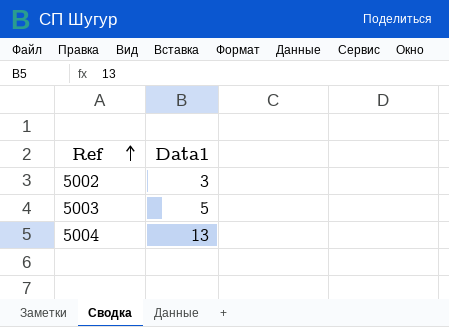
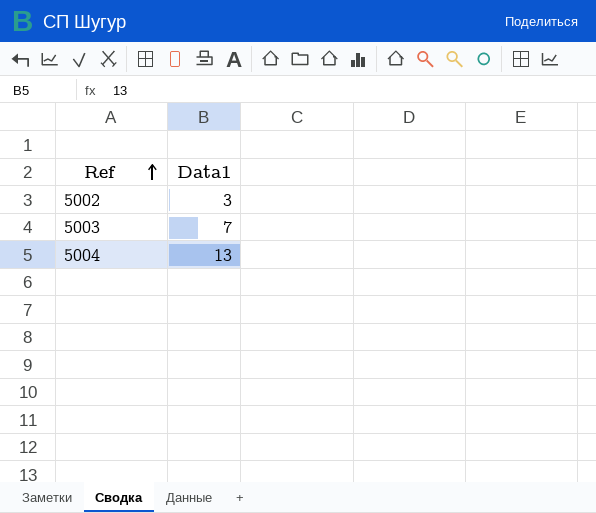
5003 | Data1: 5 -> 7

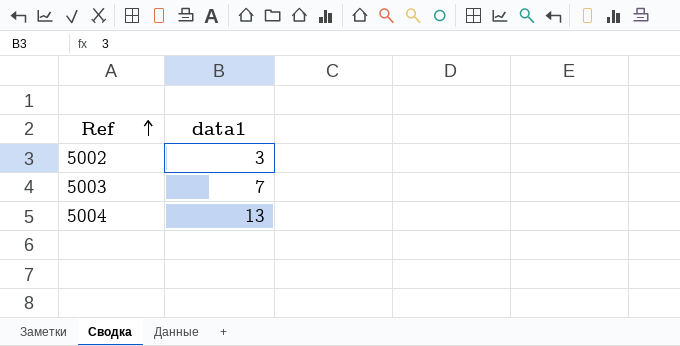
column name: Data1 -> data1

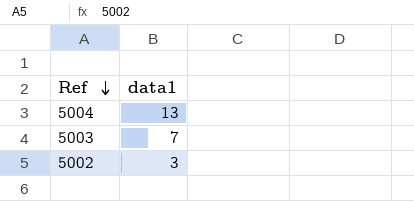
row order: Ref ascending -> Ref descending

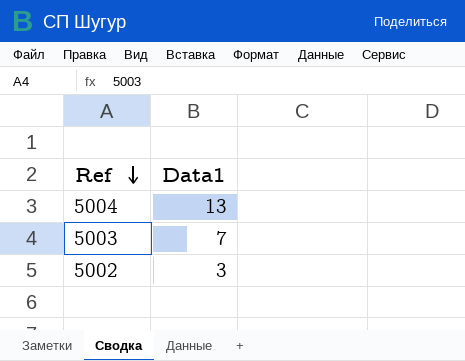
column name: data1 -> Data1

